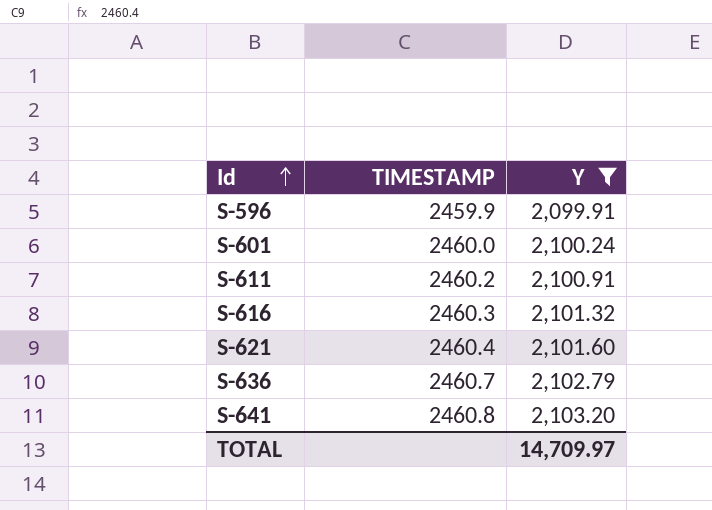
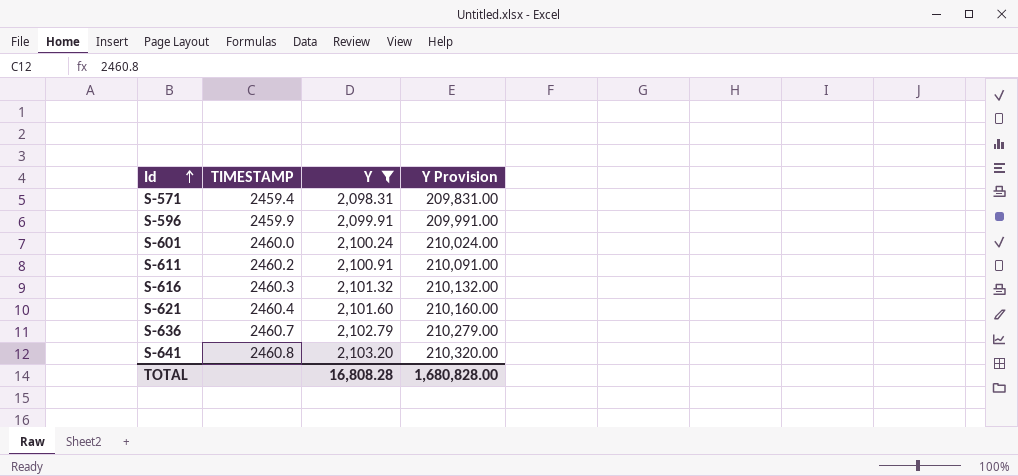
column Y Provision | formula: none -> [Y] * 100
row S-571: none -> 2459.4 | 2,098.31 | 209,831.00
TOTAL | Y: 14,709.97 -> 16,808.28

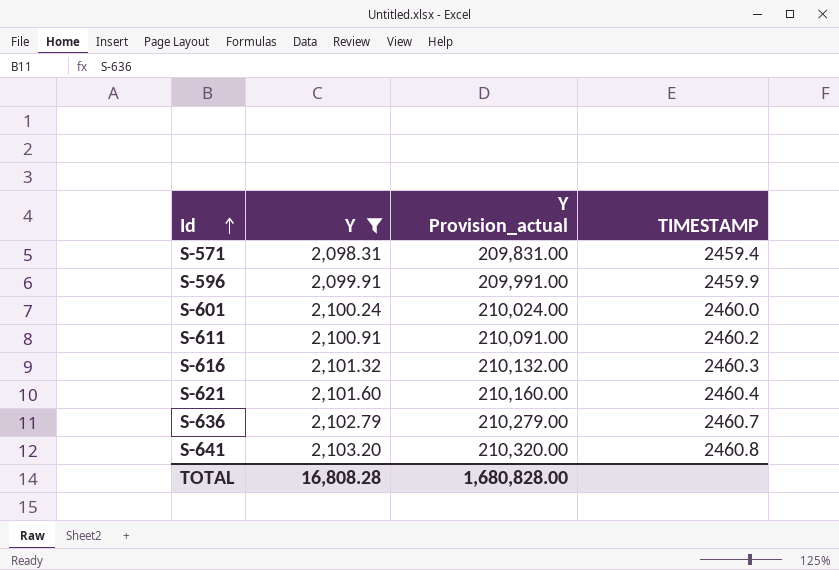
column name: Y Provision -> Y Provision_actual
column TIMESTAMP | position: 2 -> 4

